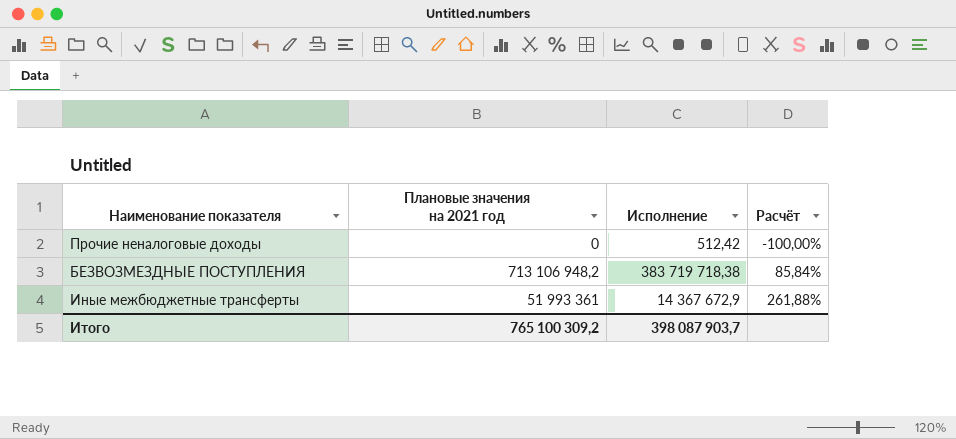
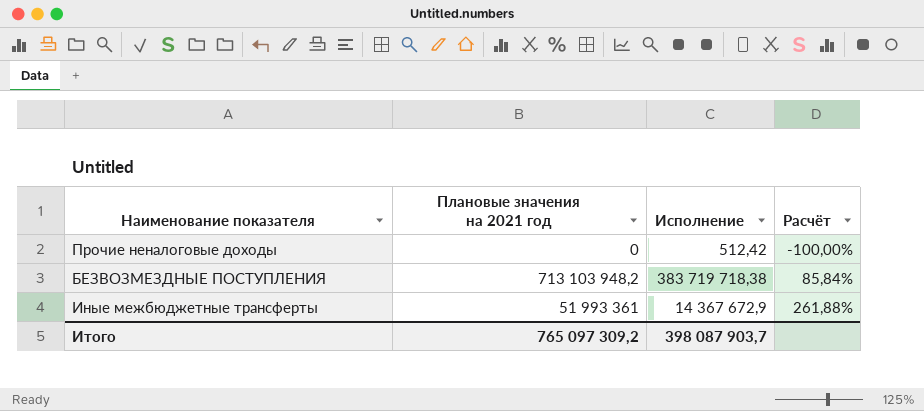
БЕЗВОЗМЕЗДНЫЕ ПОСТУПЛЕНИЯ | Плановые значения на 2021 год: 713 106 948,2 -> 713 103 948,2
Итого | Плановые значения на 2021 год: 765 100 309,2 -> 765 097 309,2

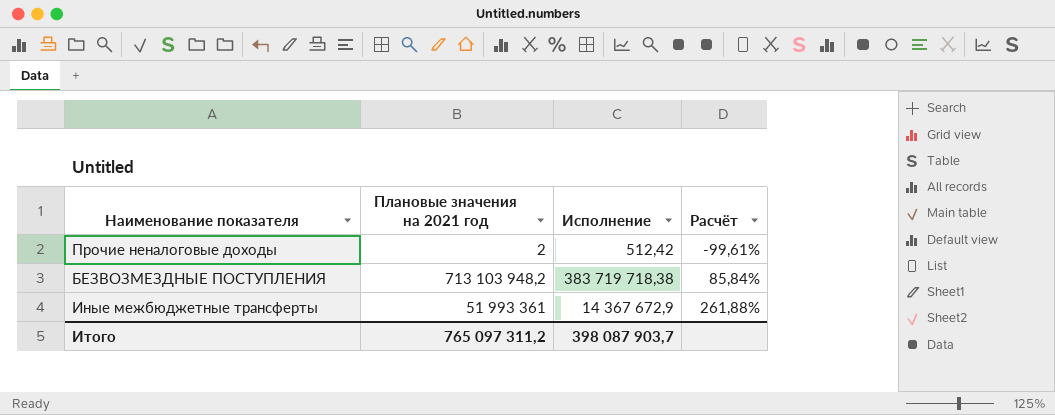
Прочие неналоговые доходы | Плановые значения на 2021 год: 0 -> 2
Прочие неналоговые доходы | Расчёт: -100,00% -> -99,61%
Итого | Плановые значения на 2021 год: 765 097 309,2 -> 765 097 311,2

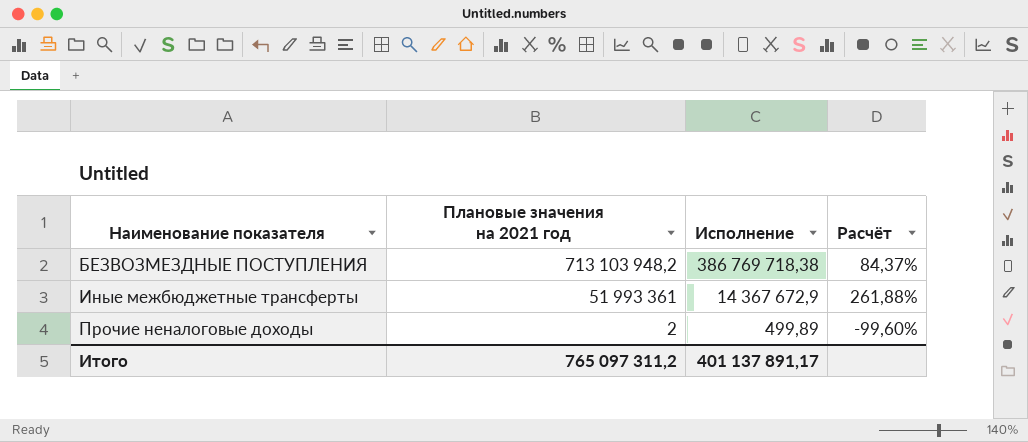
row order: Расчёт ascending -> Наименование показателя ascending
БЕЗВОЗМЕЗДНЫЕ ПОСТУПЛЕНИЯ | Исполнение: 383 719 718,38 -> 386 769 718,38
БЕЗВОЗМЕЗДНЫЕ ПОСТУПЛЕНИЯ | Расчёт: 85,84% -> 84,37%
Прочие неналоговые доходы | Исполнение: 512,42 -> 499,89
Прочие неналоговые доходы | Расчёт: -99,61% -> -99,60%
Итого | Исполнение: 398 087 903,7 -> 401 137 891,17

